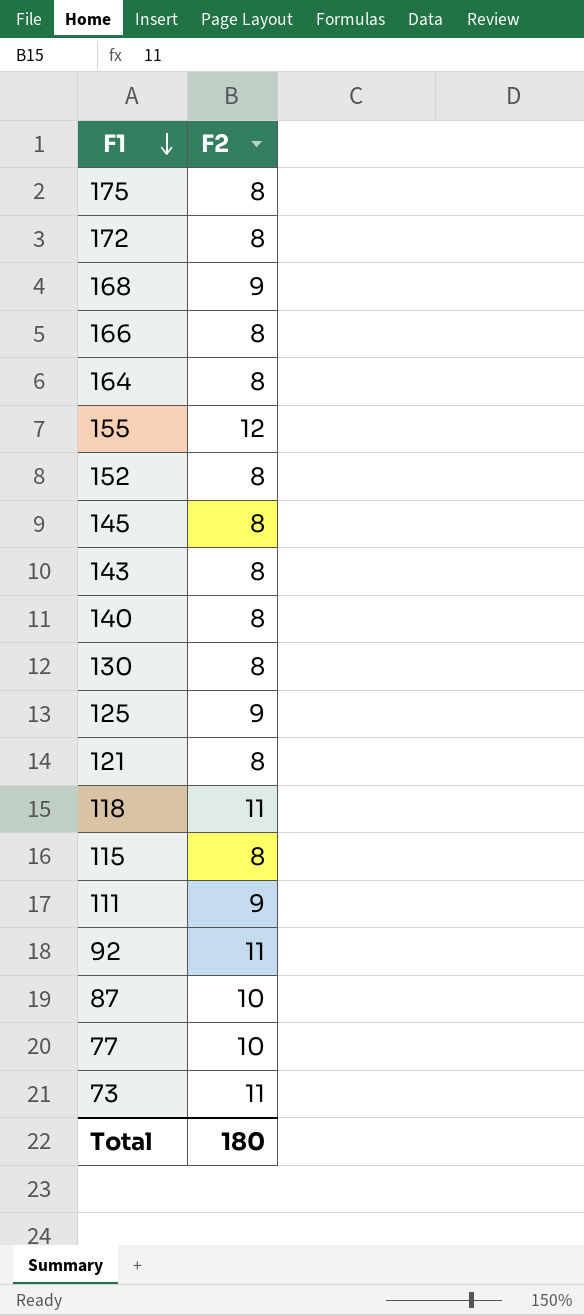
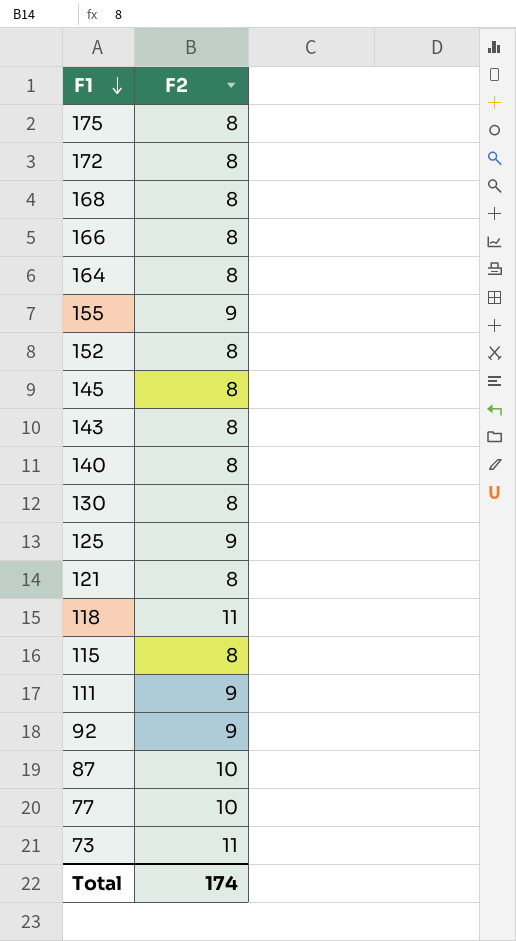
168 | F2: 9 -> 8
155 | F2: 12 -> 9
92 | F2: 11 -> 9
Total | F2: 180 -> 174

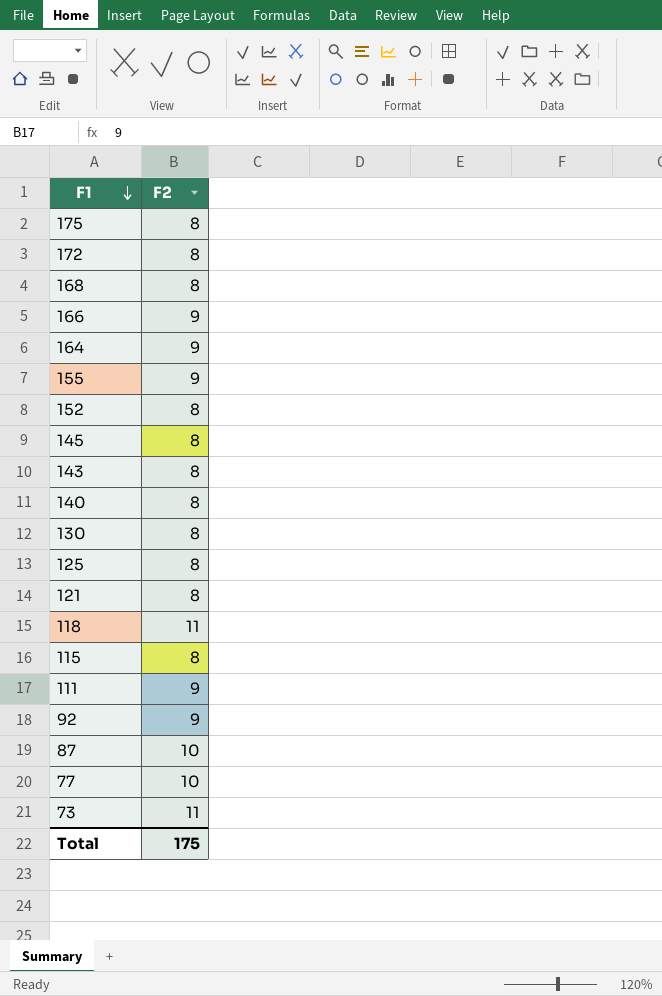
166 | F2: 8 -> 9
164 | F2: 8 -> 9
125 | F2: 9 -> 8
Total | F2: 174 -> 175

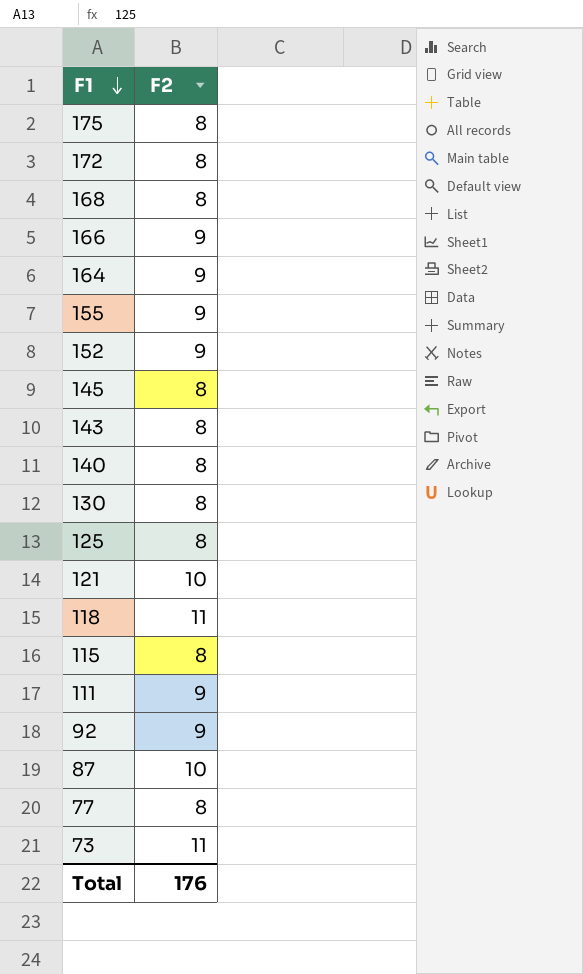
152 | F2: 8 -> 9
121 | F2: 8 -> 10
77 | F2: 10 -> 8
Total | F2: 175 -> 176

